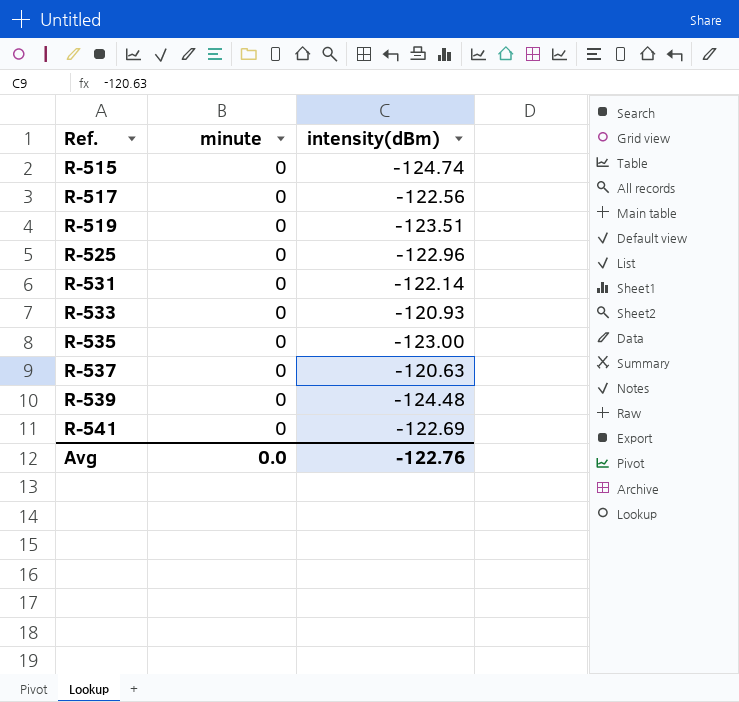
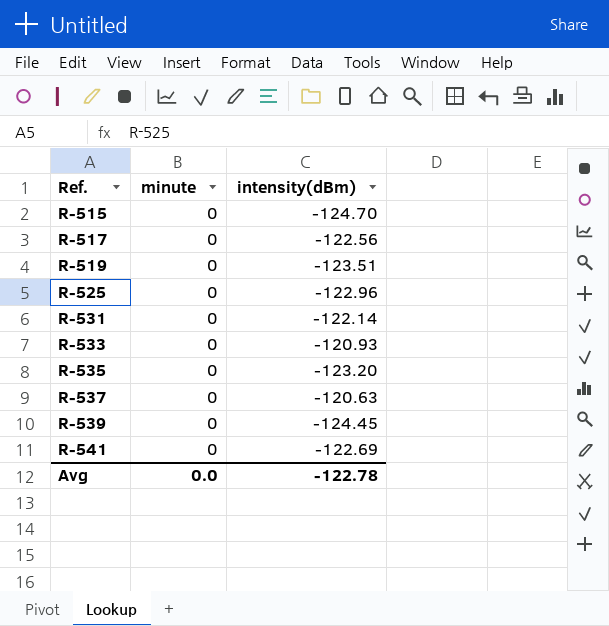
R-515 | intensity(dBm): -124.74 -> -124.70
R-535 | intensity(dBm): -123.00 -> -123.20
R-539 | intensity(dBm): -124.48 -> -124.45
Avg | intensity(dBm): -122.76 -> -122.78

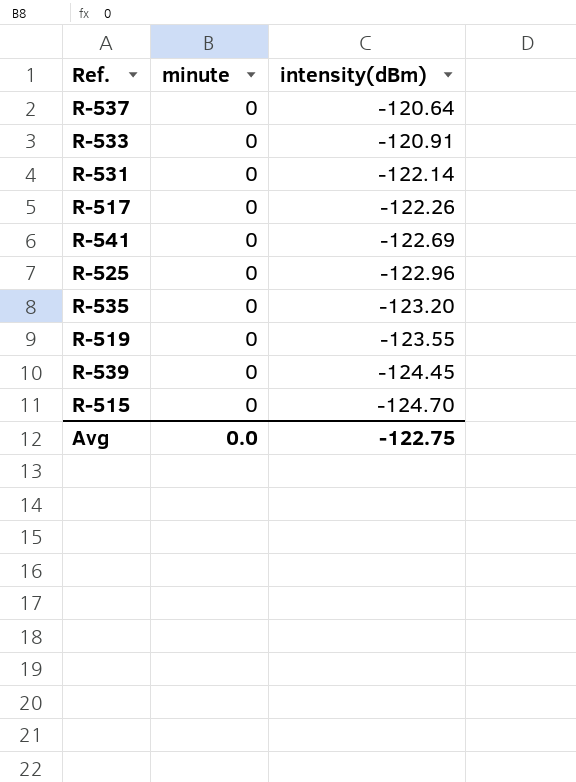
row order: Ref. ascending -> intensity(dBm) descending
R-537 | intensity(dBm): -120.63 -> -120.64
R-533 | intensity(dBm): -120.93 -> -120.91
R-517 | intensity(dBm): -122.56 -> -122.26
R-519 | intensity(dBm): -123.51 -> -123.55
Avg | intensity(dBm): -122.78 -> -122.75

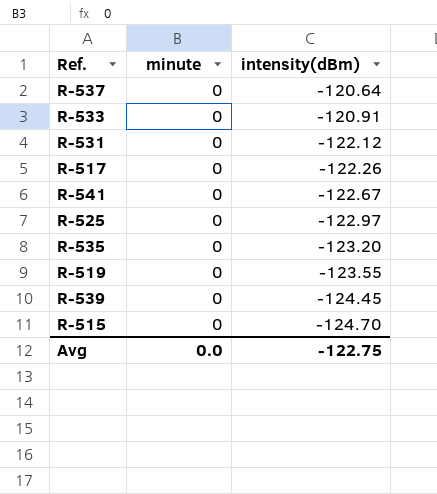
R-531 | intensity(dBm): -122.14 -> -122.12
R-541 | intensity(dBm): -122.69 -> -122.67
R-525 | intensity(dBm): -122.96 -> -122.97

